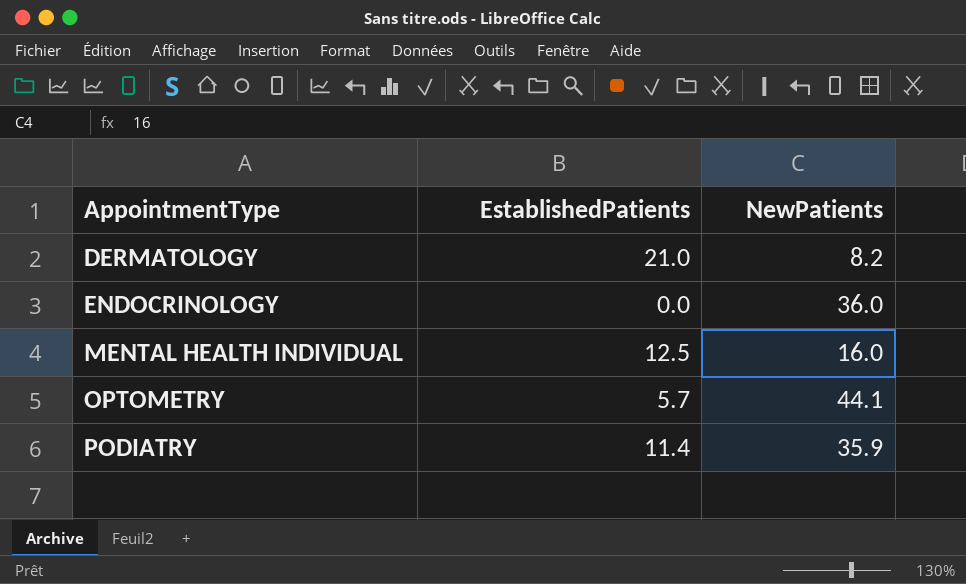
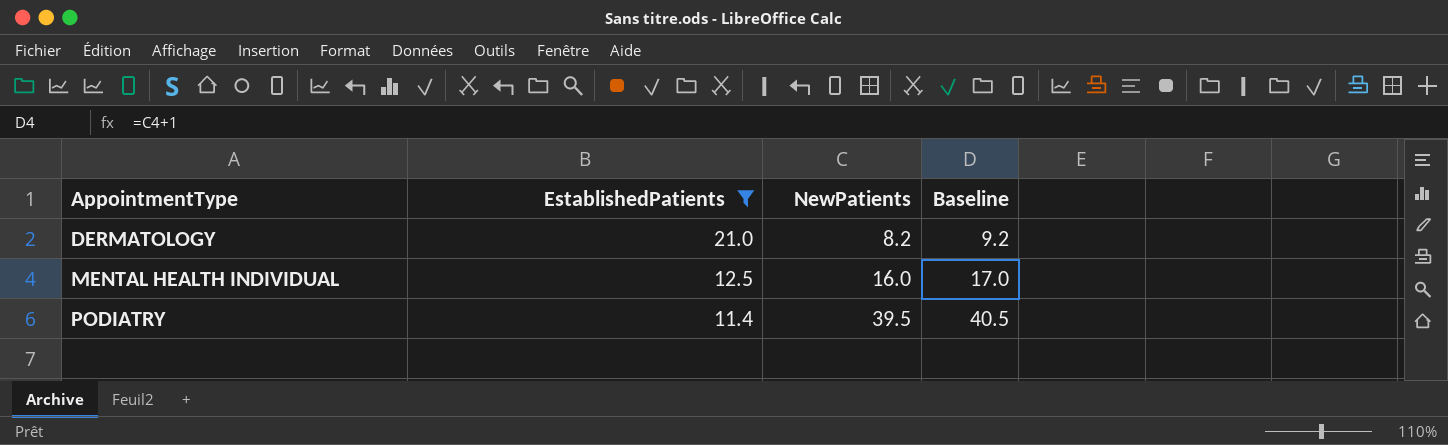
filter: none -> EstablishedPatients >= 11.4
column Baseline | formula: none -> [NewPatients] + 1
PODIATRY | NewPatients: 35.9 -> 39.5

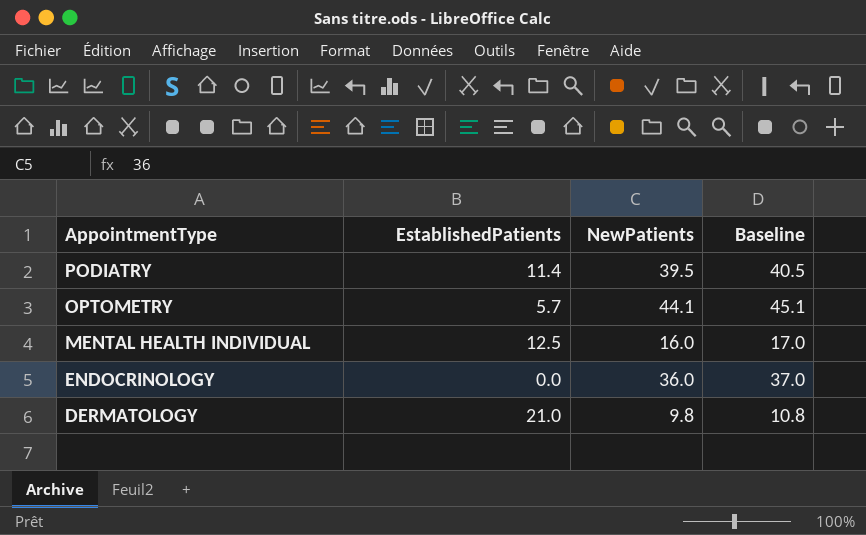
filter: EstablishedPatients >= 11.4 -> none
row order: AppointmentType ascending -> AppointmentType descending
DERMATOLOGY | NewPatients: 8.2 -> 9.8
DERMATOLOGY | Baseline: 9.2 -> 10.8

